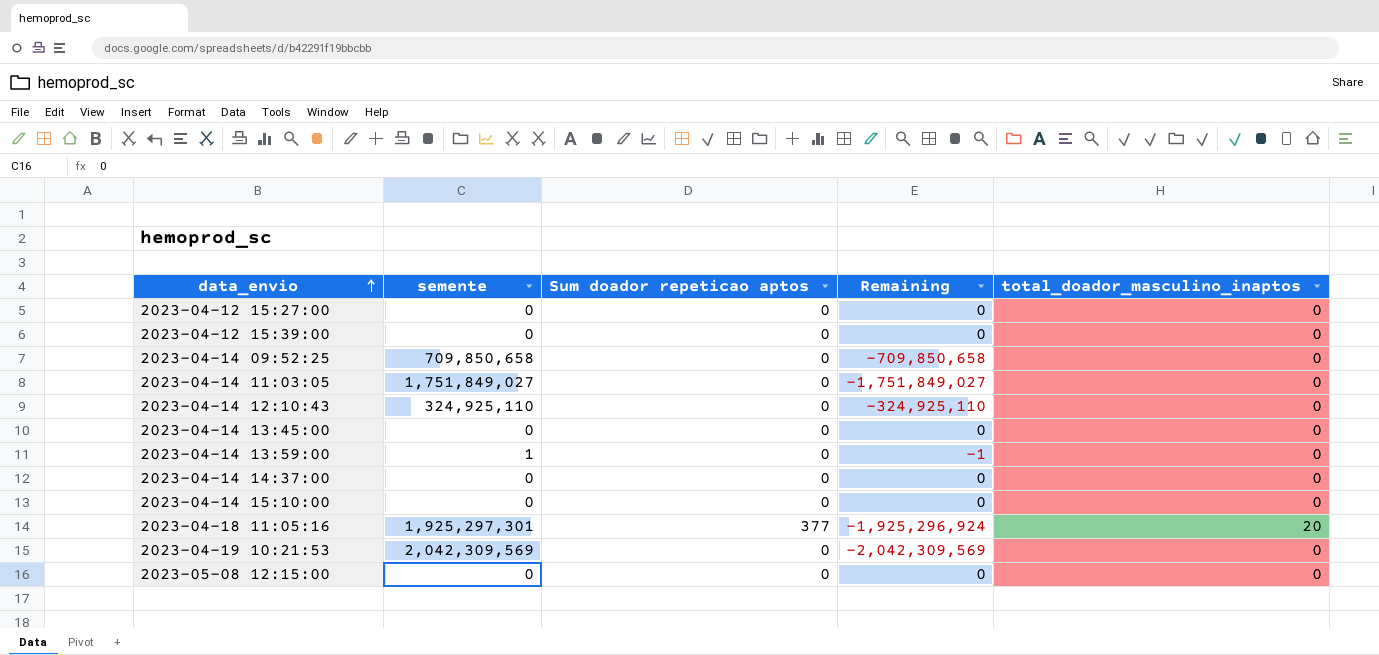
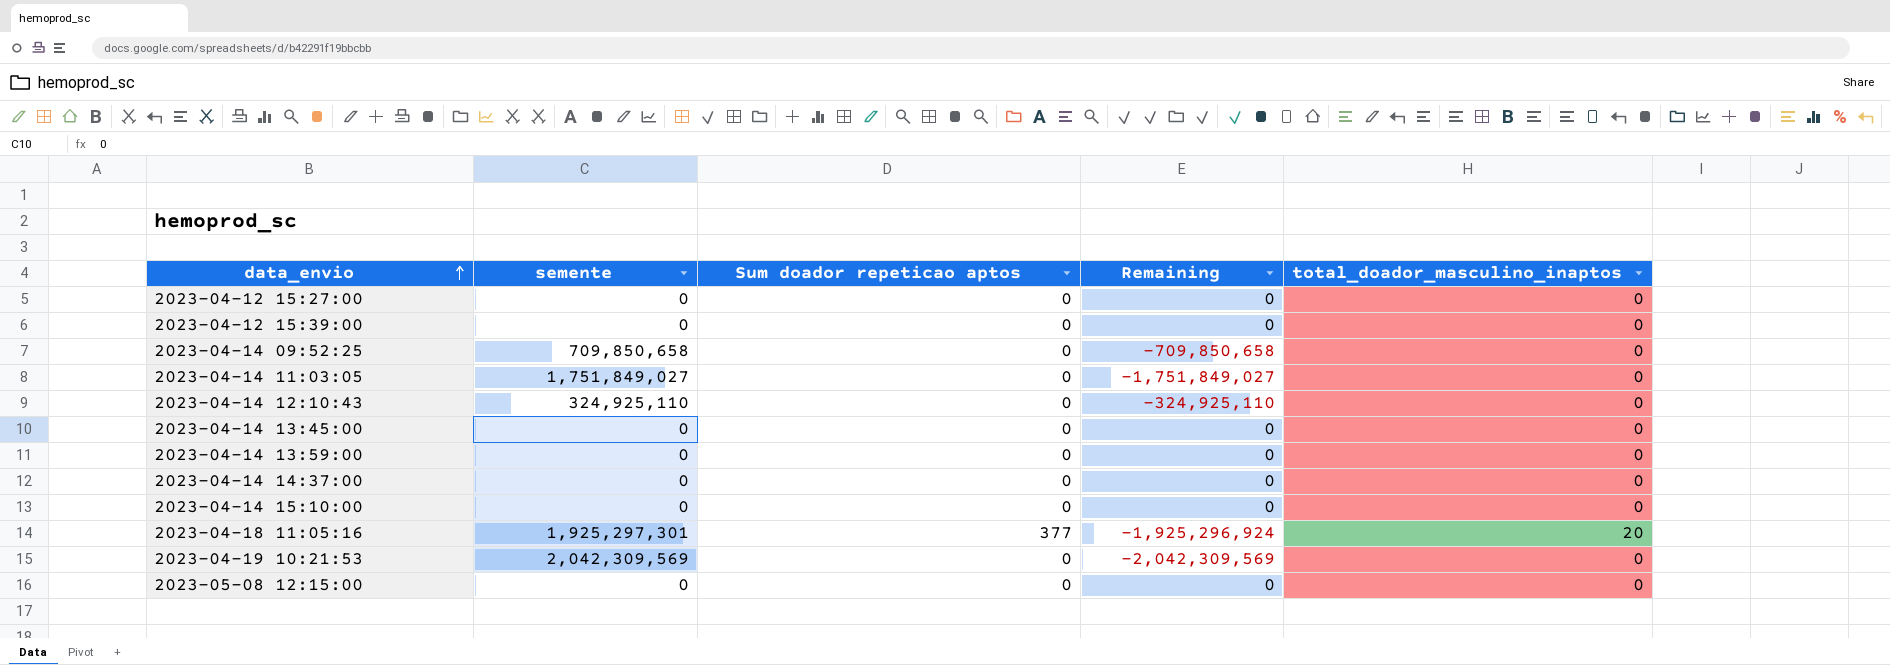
2023-04-14 13:59:00 | semente: 1 -> 0
2023-04-14 13:59:00 | Remaining: -1 -> 0

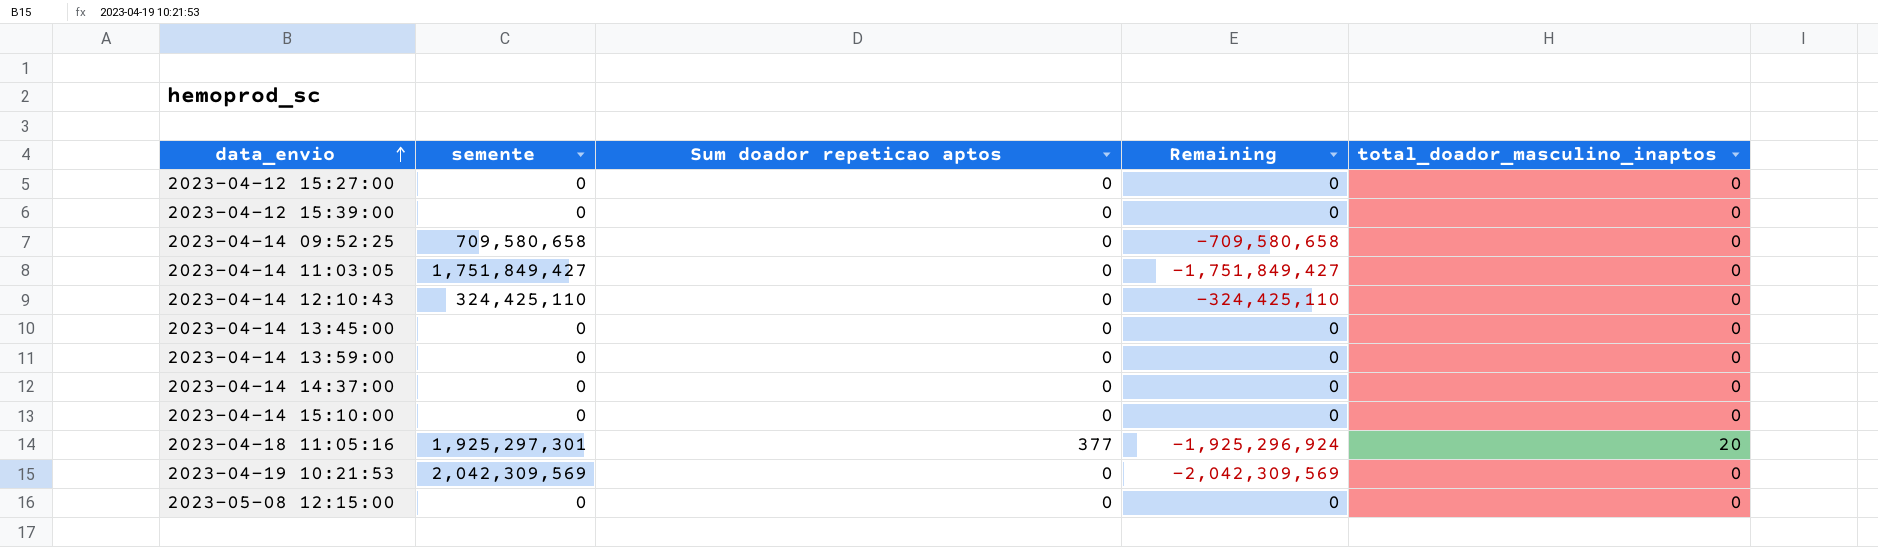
2023-04-14 09:52:25 | semente: 709,850,658 -> 709,580,658
2023-04-14 09:52:25 | Remaining: -709,850,658 -> -709,580,658
2023-04-14 11:03:05 | semente: 1,751,849,027 -> 1,751,849,427
2023-04-14 11:03:05 | Remaining: -1,751,849,027 -> -1,751,849,427
2023-04-14 12:10:43 | semente: 324,925,110 -> 324,425,110
2023-04-14 12:10:43 | Remaining: -324,925,110 -> -324,425,110

